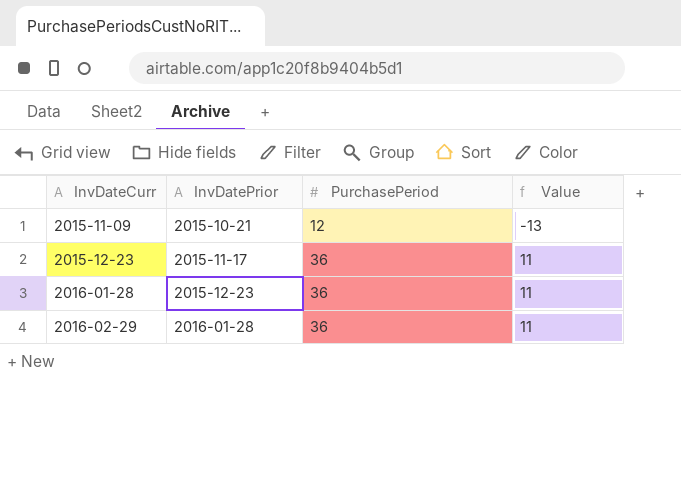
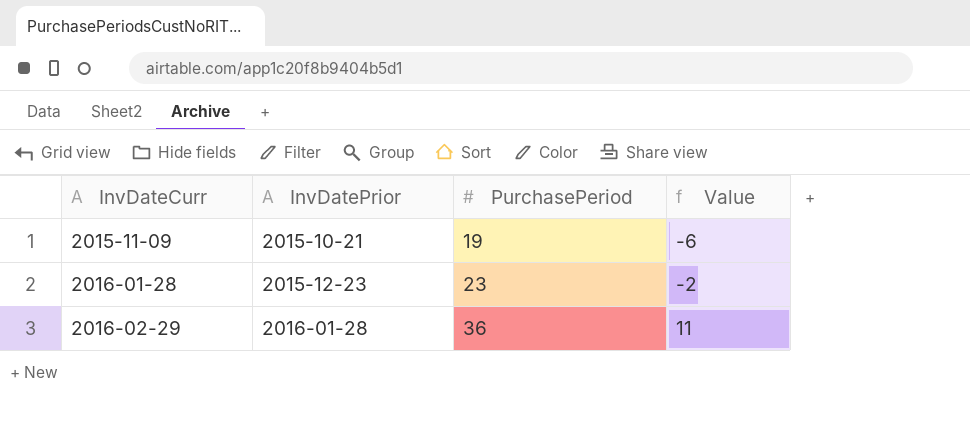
row 2015-12-23: 2015-11-17 | 36 | 11 -> none
2015-11-09 | PurchasePeriod: 12 -> 19
2015-11-09 | Value: -13 -> -6
2016-01-28 | PurchasePeriod: 36 -> 23
2016-01-28 | Value: 11 -> -2

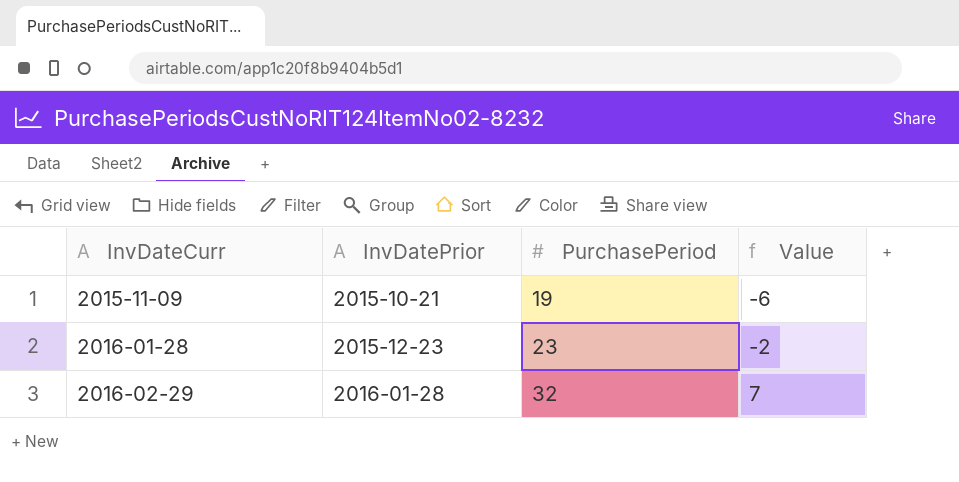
2016-02-29 | PurchasePeriod: 36 -> 32
2016-02-29 | Value: 11 -> 7

